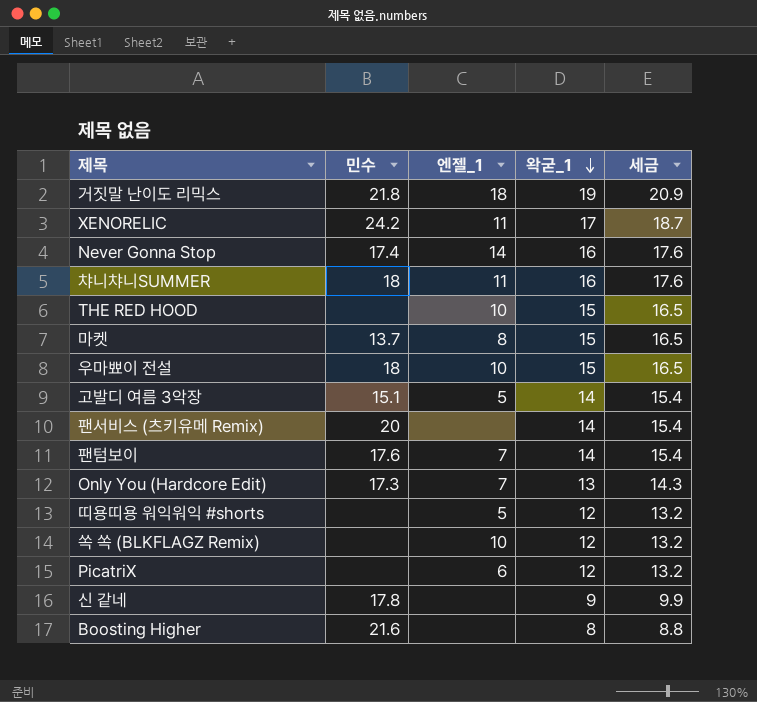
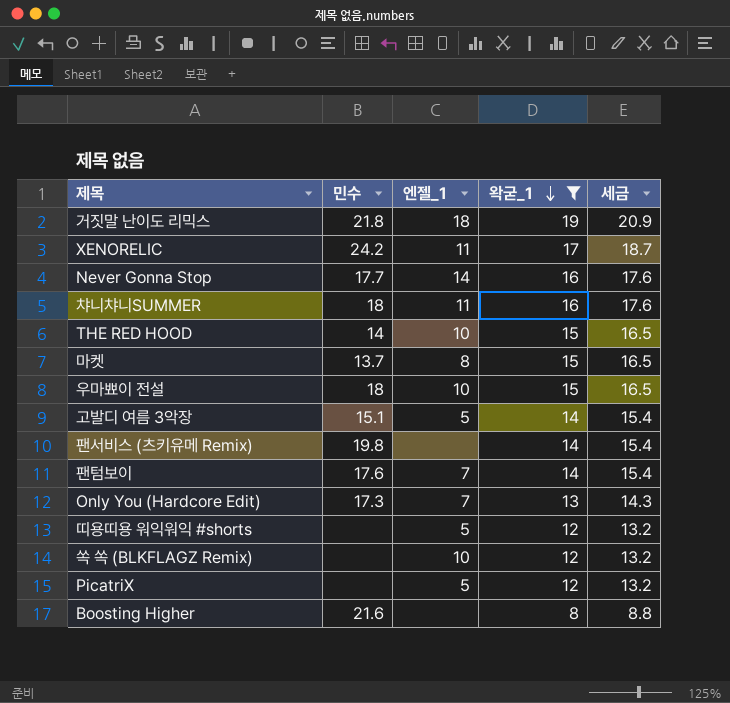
filter: none -> 왁굳_1 != 9
Never Gonna Stop | 민수: 17.4 -> 17.7
THE RED HOOD | 민수: none -> 14
팬서비스 (츠키유메 Remix) | 민수: 20 -> 19.8
PicatriX | 엔젤_1: 6 -> 5

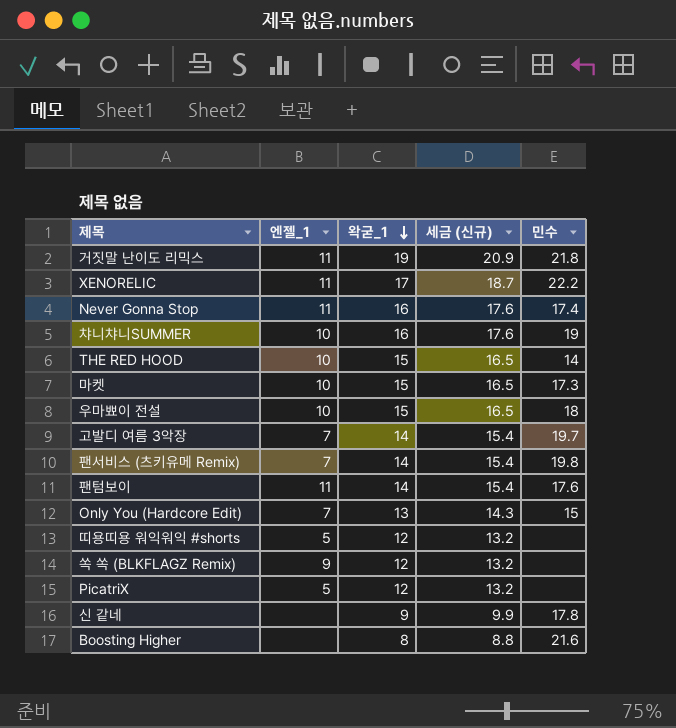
filter: 왁굳_1 != 9 -> none
column name: 세금 -> 세금 (신규)
column 민수 | position: 2 -> 5
거짓말 난이도 리믹스 | 엔젤_1: 18 -> 11
XENORELIC | 민수: 24.2 -> 22.2
Never Gonna Stop | 엔젤_1: 14 -> 11
Never Gonna Stop | 민수: 17.7 -> 17.4
챠니챠니SUMMER | 엔젤_1: 11 -> 10
챠니챠니SUMMER | 민수: 18 -> 19
마켓 | 엔젤_1: 8 -> 10
마켓 | 민수: 13.7 -> 17.3
고발디 여름 3악장 | 엔젤_1: 5 -> 7
고발디 여름 3악장 | 민수: 15.1 -> 19.7
팬서비스 (츠키유메 Remix) | 엔젤_1: none -> 7
팬텀보이 | 엔젤_1: 7 -> 11
Only You (Hardcore Edit) | 민수: 17.3 -> 15
쏙 쏙 (BLKFLAGZ Remix) | 엔젤_1: 10 -> 9

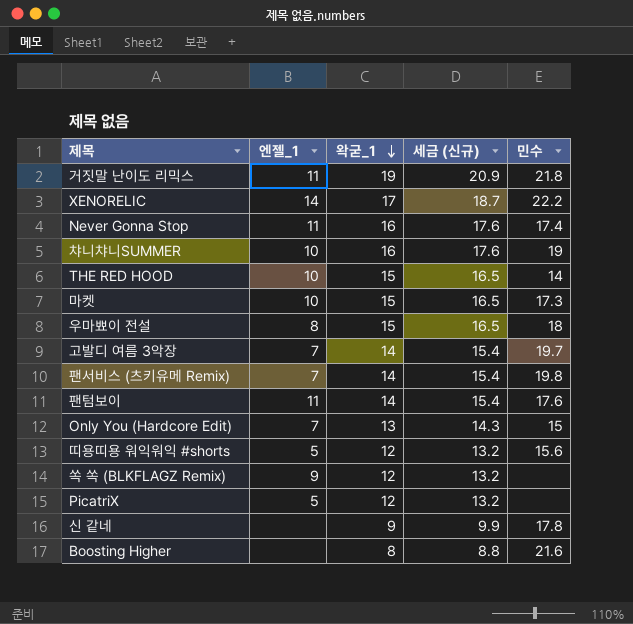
XENORELIC | 엔젤_1: 11 -> 14
우마뾰이 전설 | 엔젤_1: 10 -> 8
띠용띠용 워익워익 #shorts | 민수: none -> 15.6

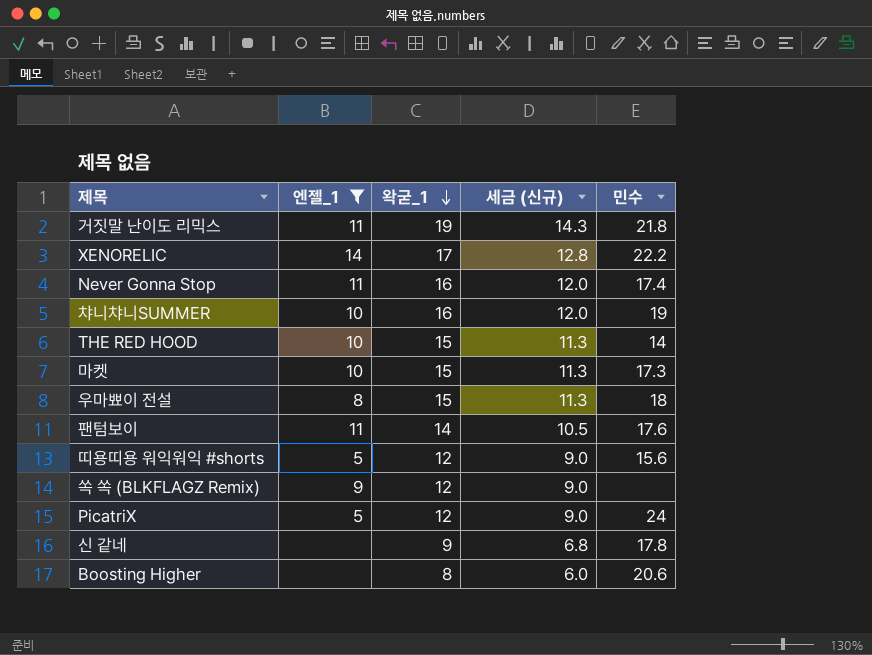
filter: none -> 엔젤_1 != 7
column 세금 (신규) | formula: [왁굳_1] * 1.1 -> [왁굳_1] * 0.75
PicatriX | 민수: none -> 24
Boosting Higher | 민수: 21.6 -> 20.6

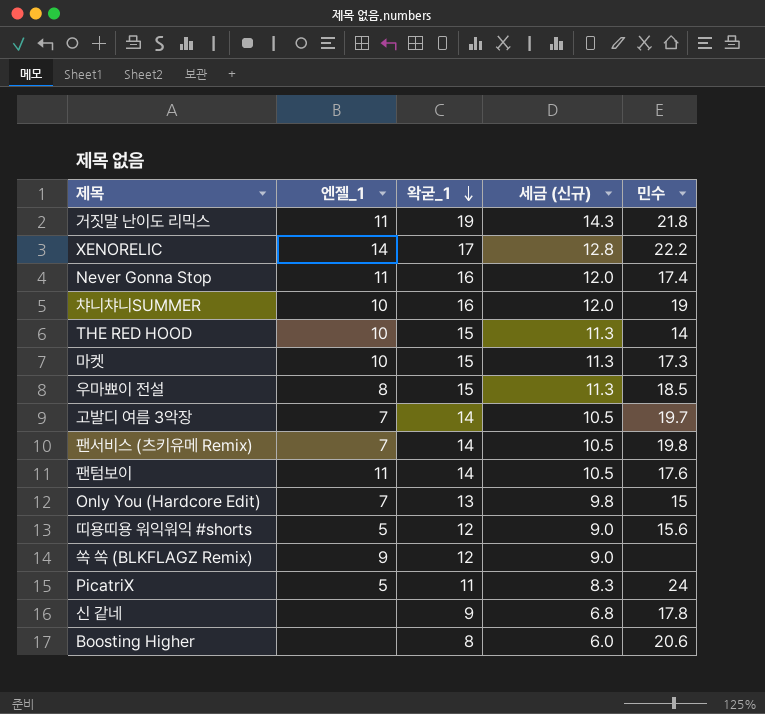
filter: 엔젤_1 != 7 -> none
우마뾰이 전설 | 민수: 18 -> 18.5
PicatriX | 왁굳_1: 12 -> 11
PicatriX | 세금 (신규): 9.0 -> 8.3

